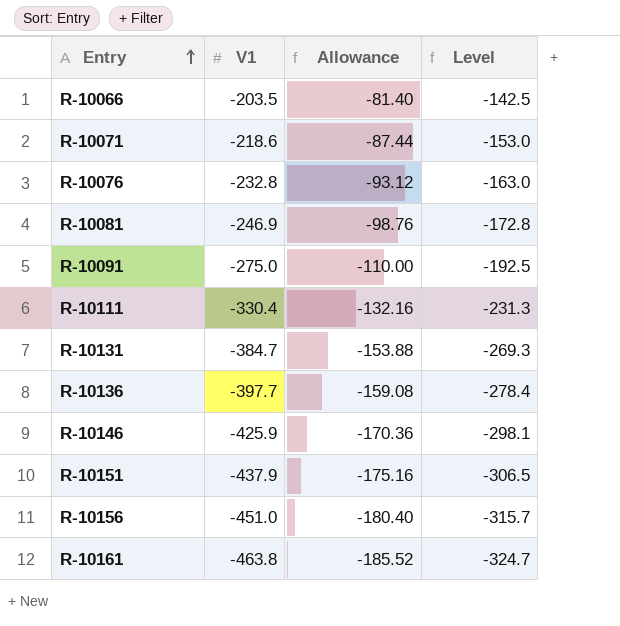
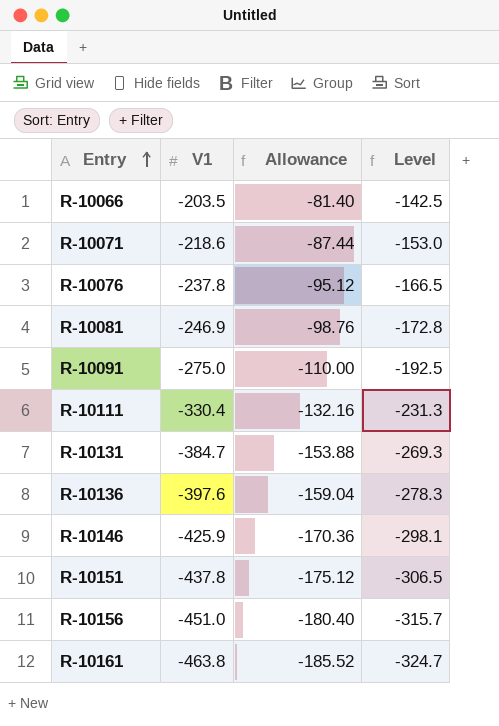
R-10076 | V1: -232.8 -> -237.8
R-10076 | Allowance: -93.12 -> -95.12
R-10076 | Level: -163.0 -> -166.5
R-10136 | V1: -397.7 -> -397.6
R-10136 | Allowance: -159.08 -> -159.04
R-10136 | Level: -278.4 -> -278.3
R-10151 | V1: -437.9 -> -437.8
R-10151 | Allowance: -175.16 -> -175.12

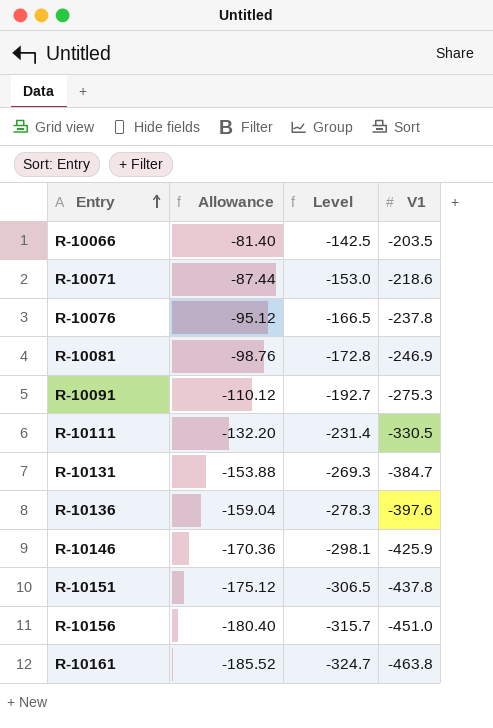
column V1 | position: 2 -> 4
R-10091 | Allowance: -110.00 -> -110.12
R-10091 | Level: -192.5 -> -192.7
R-10091 | V1: -275.0 -> -275.3
R-10111 | Allowance: -132.16 -> -132.20
R-10111 | Level: -231.3 -> -231.4
R-10111 | V1: -330.4 -> -330.5

